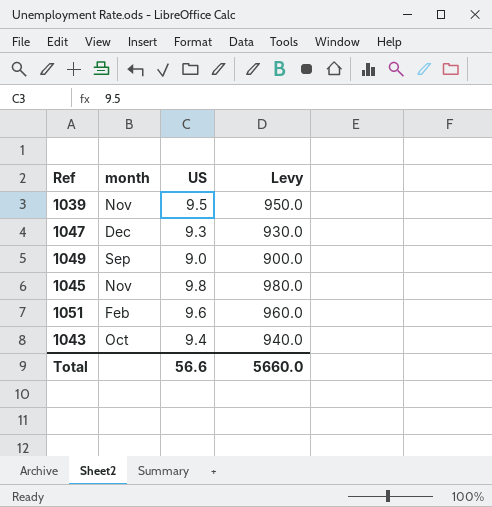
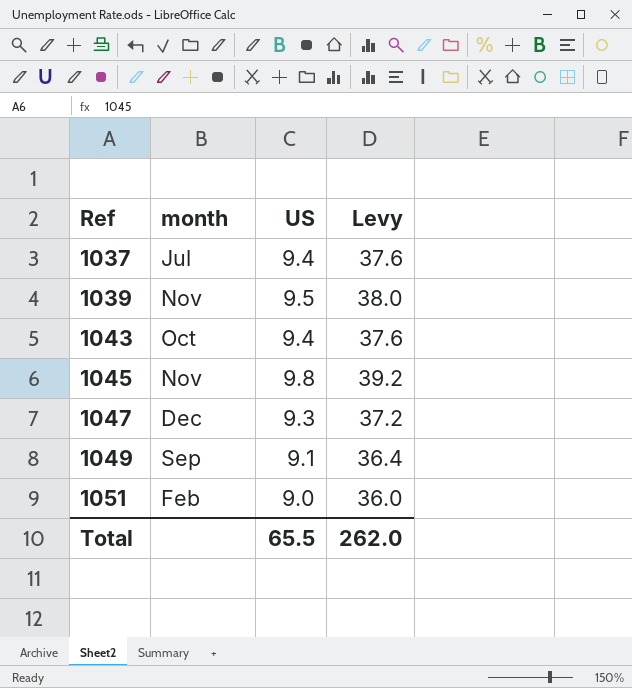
row order: none -> Ref ascending
column Levy | formula: [US] * 100 -> [US] * 4
row 1037: none -> Jul | 9.4 | 37.6
1049 | US: 9.0 -> 9.1
1051 | US: 9.6 -> 9.0
Total | US: 56.6 -> 65.5
Total | Levy: 5660.0 -> 262.0

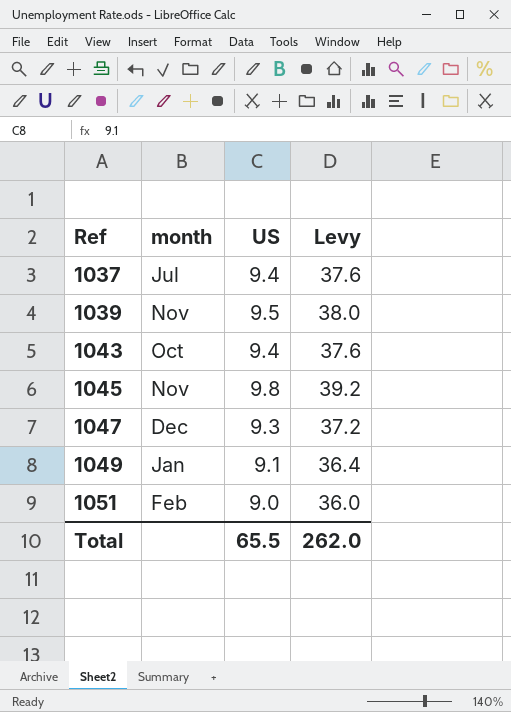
1049 | month: Sep -> Jan

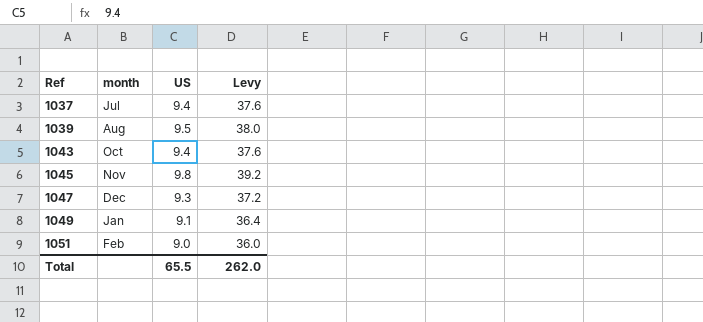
1039 | month: Nov -> Aug

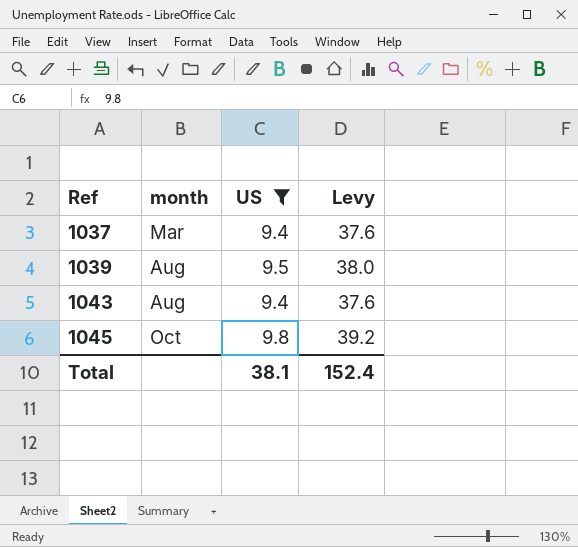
filter: none -> US >= 9.4
1037 | month: Jul -> Mar
1043 | month: Oct -> Aug
1045 | month: Nov -> Oct
Total | US: 65.5 -> 38.1
Total | Levy: 262.0 -> 152.4

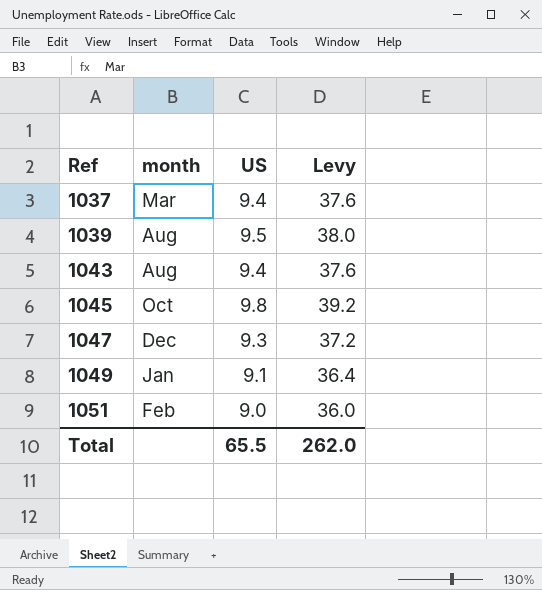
filter: US >= 9.4 -> none
Total | US: 38.1 -> 65.5
Total | Levy: 152.4 -> 262.0

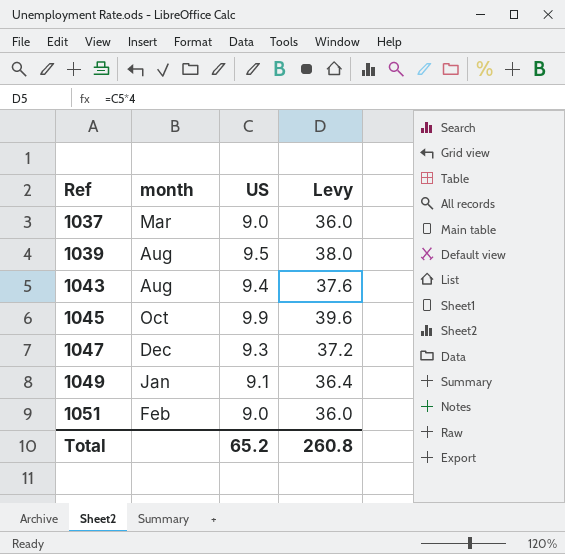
1037 | US: 9.4 -> 9.0
1037 | Levy: 37.6 -> 36.0
1045 | US: 9.8 -> 9.9
1045 | Levy: 39.2 -> 39.6
Total | US: 65.5 -> 65.2
Total | Levy: 262.0 -> 260.8

